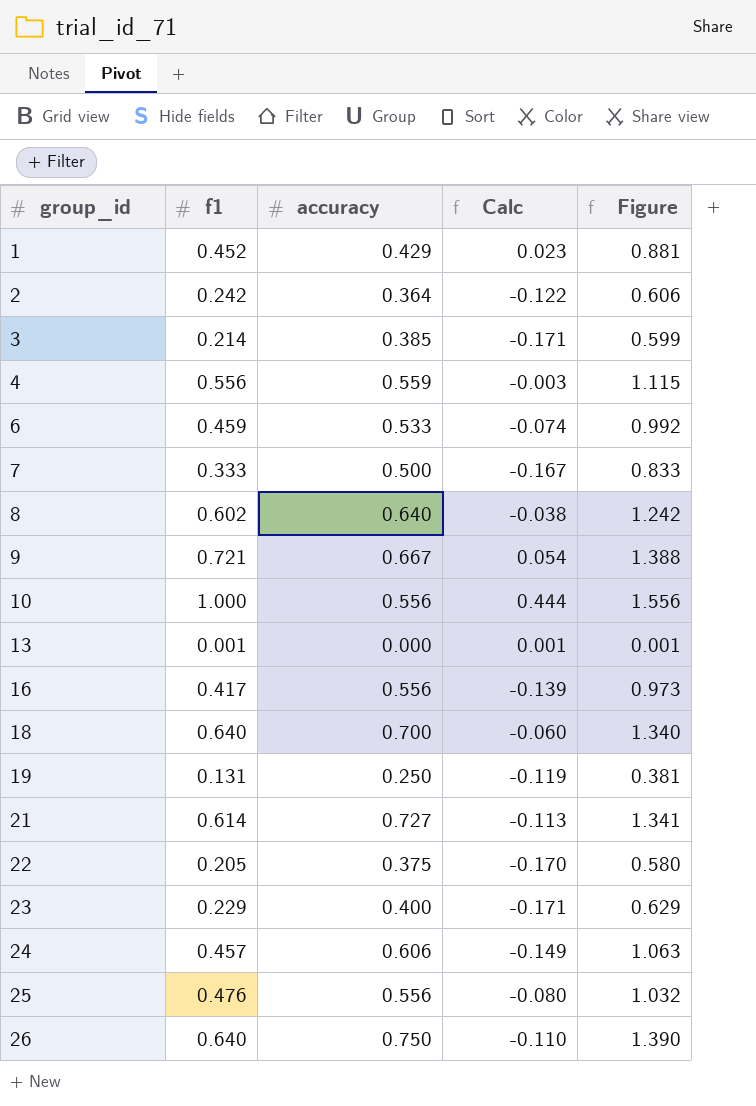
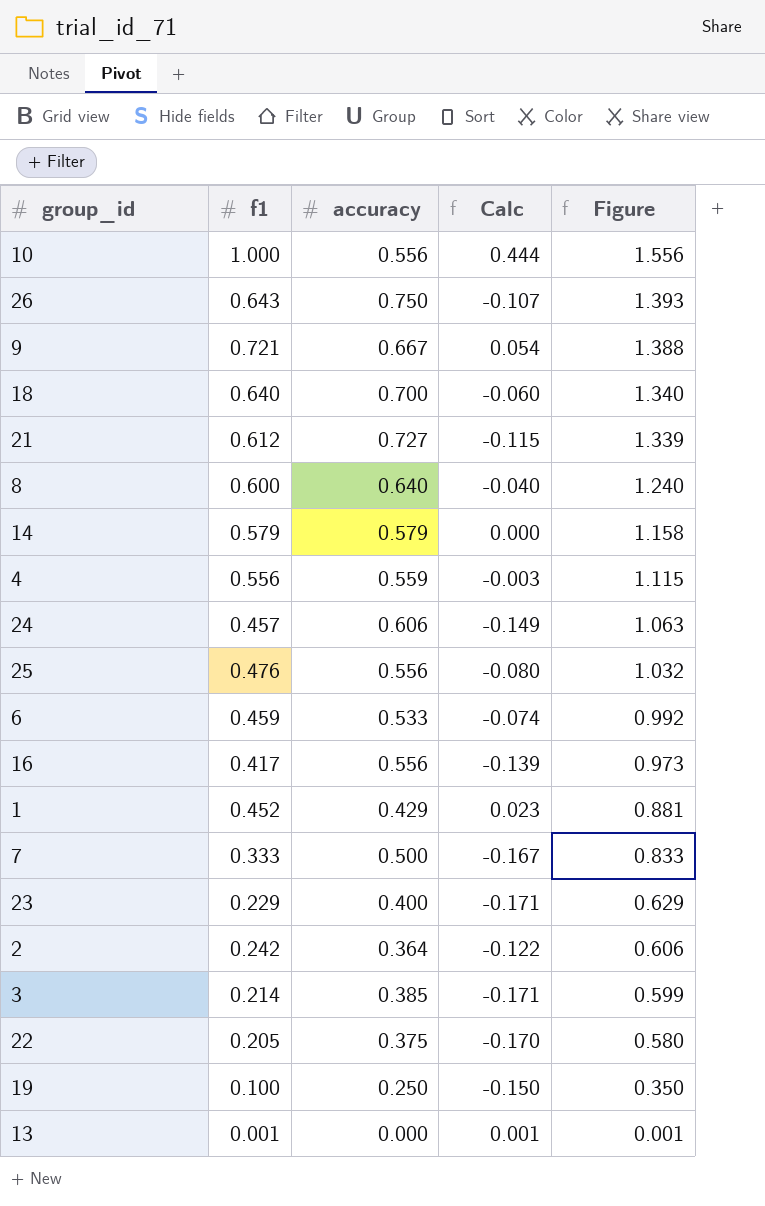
row order: group_id ascending -> Figure descending
26 | f1: 0.640 -> 0.643
26 | Calc: -0.110 -> -0.107
26 | Figure: 1.390 -> 1.393
21 | f1: 0.614 -> 0.612
21 | Calc: -0.113 -> -0.115
21 | Figure: 1.341 -> 1.339
8 | f1: 0.602 -> 0.600
8 | Calc: -0.038 -> -0.040
8 | Figure: 1.242 -> 1.240
row 14: none -> 0.579 | 0.579 | 0.000 | 1.158
19 | f1: 0.131 -> 0.100
19 | Calc: -0.119 -> -0.150
19 | Figure: 0.381 -> 0.350

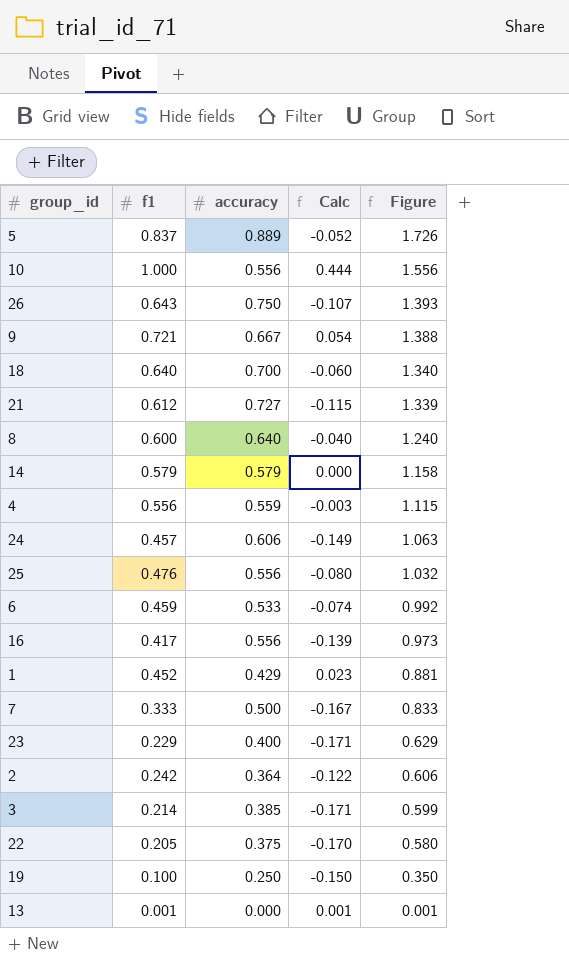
row 5: none -> 0.837 | 0.889 | -0.052 | 1.726

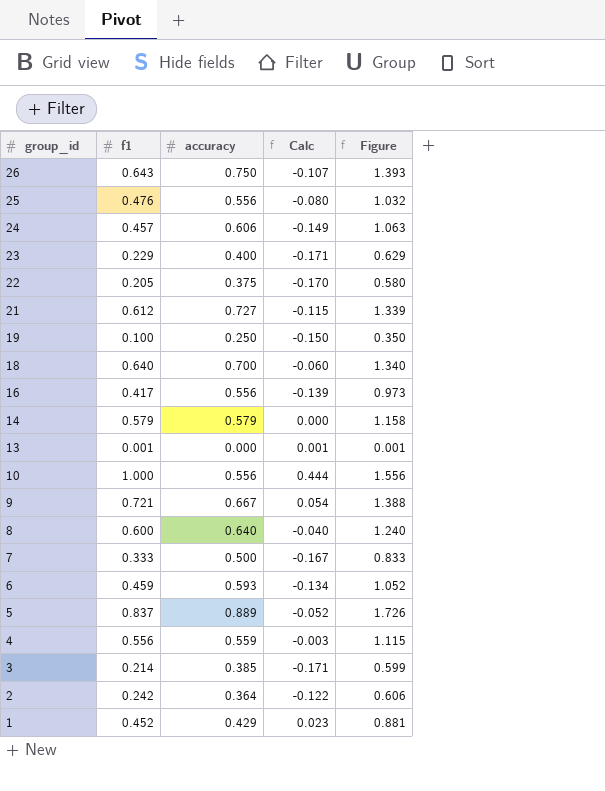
row order: Figure descending -> group_id descending
6 | accuracy: 0.533 -> 0.593
6 | Calc: -0.074 -> -0.134
6 | Figure: 0.992 -> 1.052

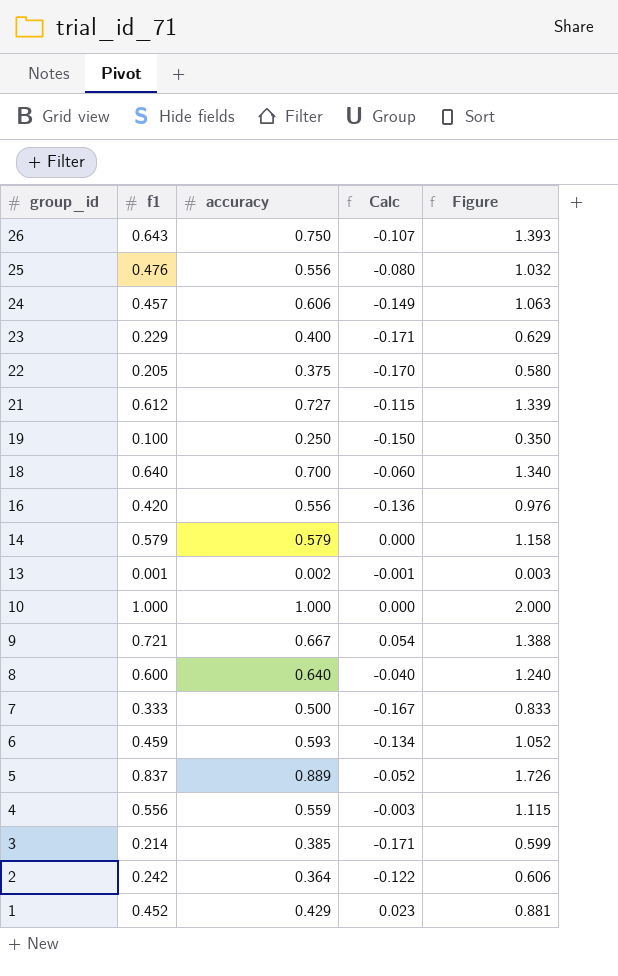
16 | f1: 0.417 -> 0.420
16 | Calc: -0.139 -> -0.136
16 | Figure: 0.973 -> 0.976
13 | accuracy: 0.000 -> 0.002
13 | Calc: 0.001 -> -0.001
13 | Figure: 0.001 -> 0.003
10 | accuracy: 0.556 -> 1.000
10 | Calc: 0.444 -> 0.000
10 | Figure: 1.556 -> 2.000

